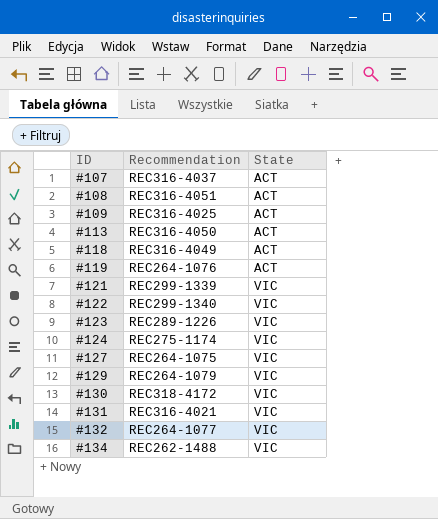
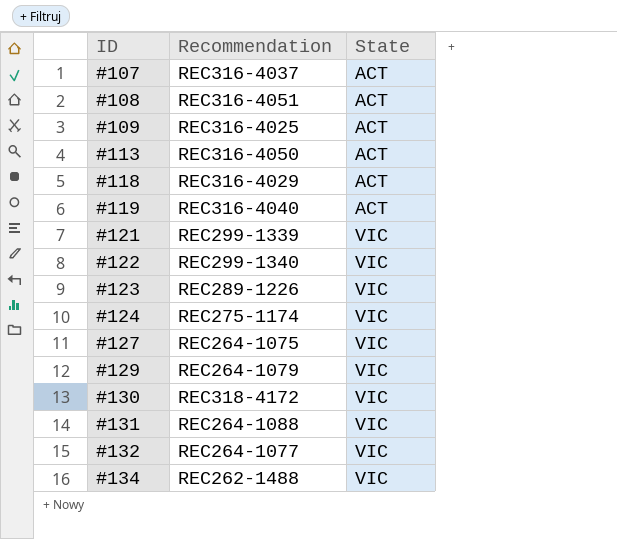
#118 | Recommendation: REC316-4049 -> REC316-4029
#119 | Recommendation: REC264-1076 -> REC316-4040
#131 | Recommendation: REC316-4021 -> REC264-1088

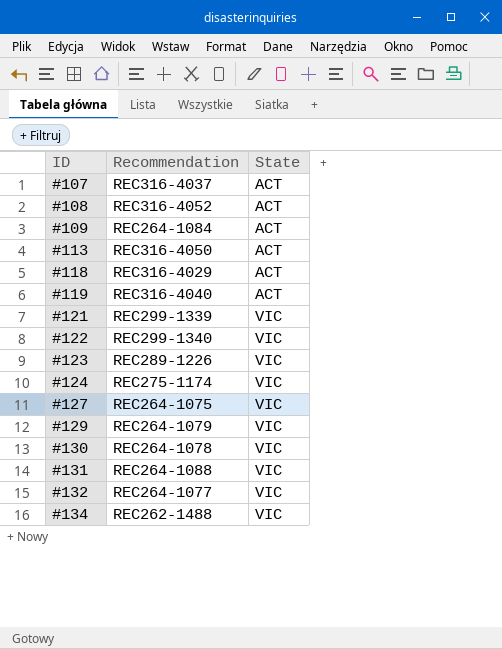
#108 | Recommendation: REC316-4051 -> REC316-4052
#109 | Recommendation: REC316-4025 -> REC264-1084
#130 | Recommendation: REC318-4172 -> REC264-1078

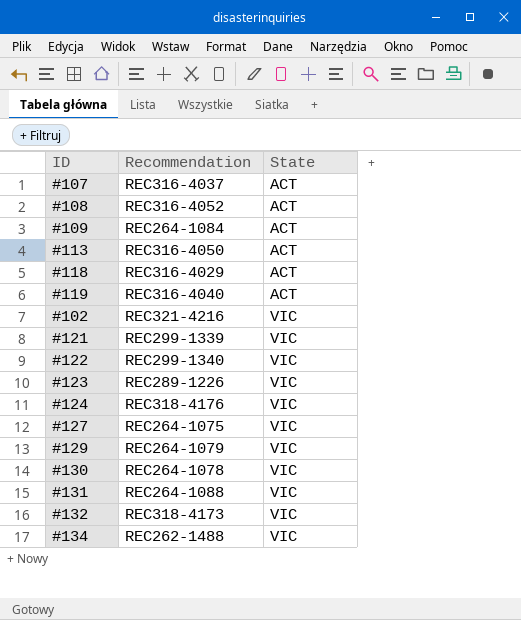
row #102: none -> REC321-4216 | VIC
#124 | Recommendation: REC275-1174 -> REC318-4176
#132 | Recommendation: REC264-1077 -> REC318-4173

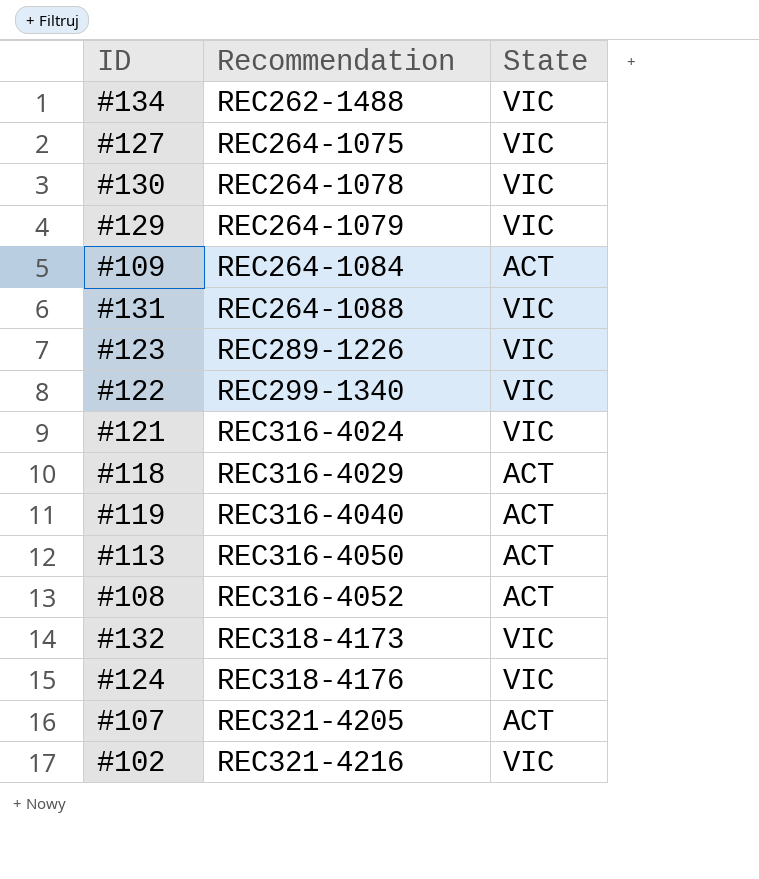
row order: State ascending -> Recommendation ascending
#121 | Recommendation: REC299-1339 -> REC316-4024
#107 | Recommendation: REC316-4037 -> REC321-4205

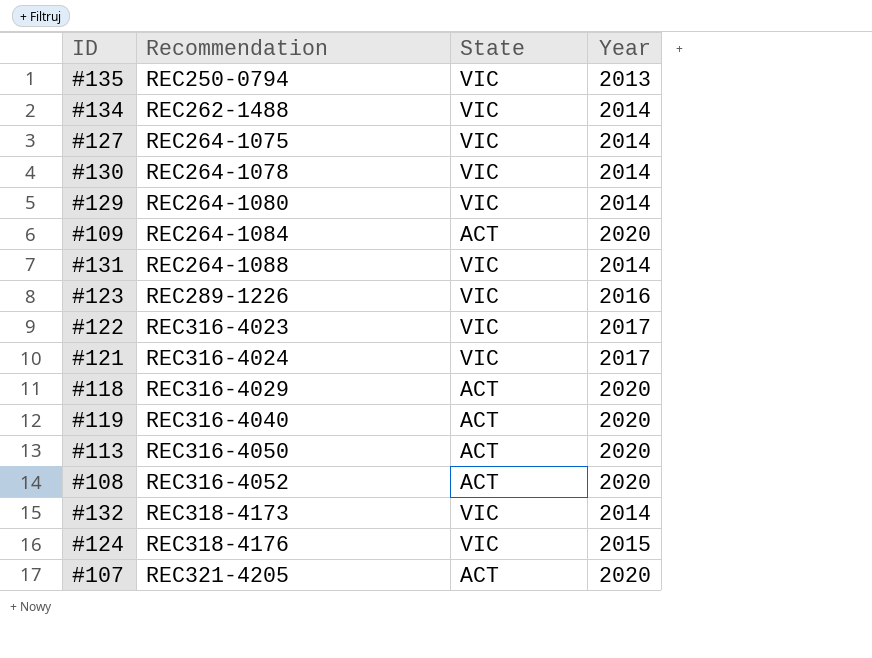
column Year | position: none -> 4
row #102: REC321-4216 | VIC -> none
row #135: none -> REC250-0794 | VIC | 2013
#129 | Recommendation: REC264-1079 -> REC264-1080
#122 | Recommendation: REC299-1340 -> REC316-4023

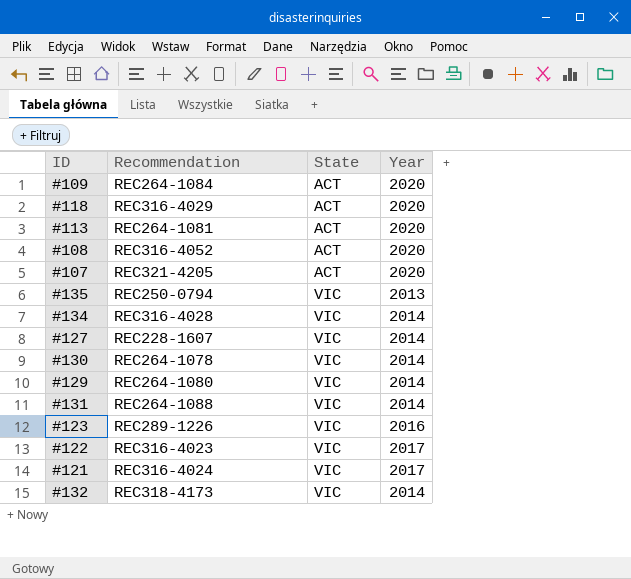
row order: Recommendation ascending -> State ascending
row #119: REC316-4040 | ACT | 2020 -> none
row #124: REC318-4176 | VIC | 2015 -> none
#113 | Recommendation: REC316-4050 -> REC264-1081
#134 | Recommendation: REC262-1488 -> REC316-4028
#127 | Recommendation: REC264-1075 -> REC228-1607

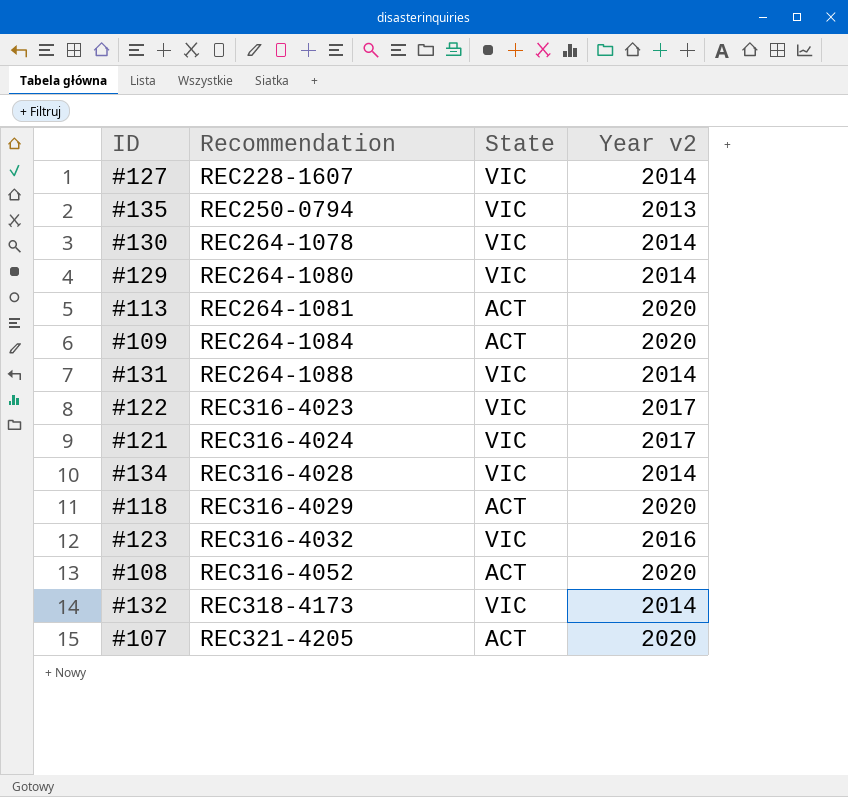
row order: State ascending -> Recommendation ascending
column name: Year -> Year v2
#123 | Recommendation: REC289-1226 -> REC316-4032

